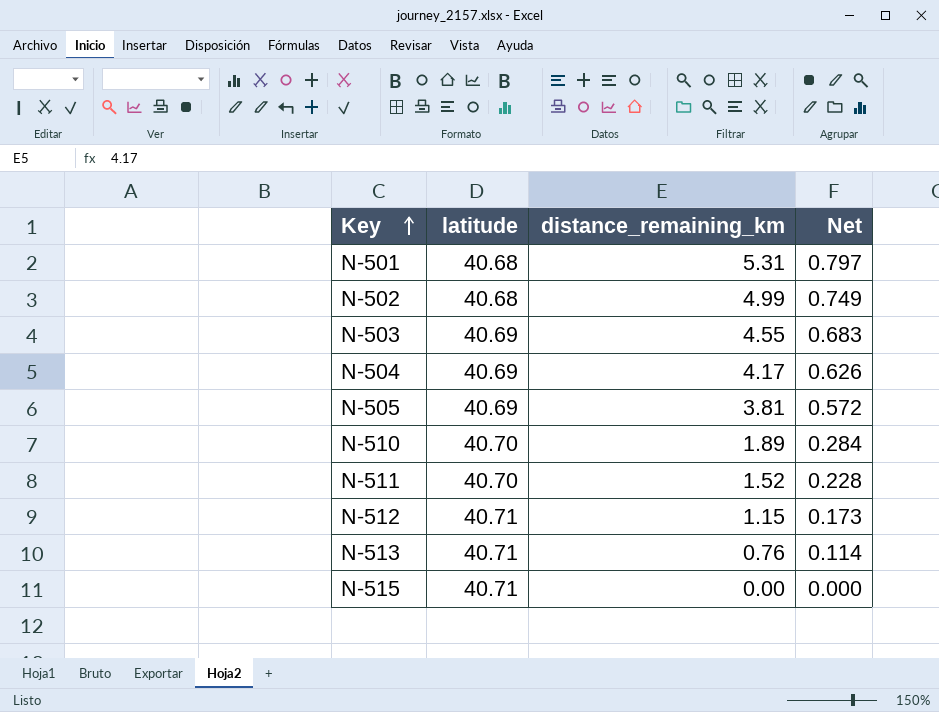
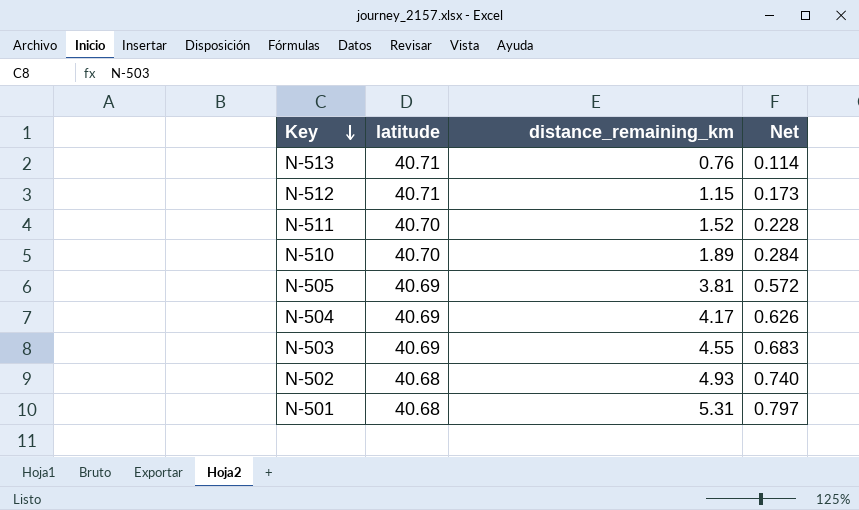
row order: Key ascending -> Key descending
row N-515: 40.71 | 0.00 | 0.000 -> none
N-502 | distance_remaining_km: 4.99 -> 4.93
N-502 | Net: 0.749 -> 0.740

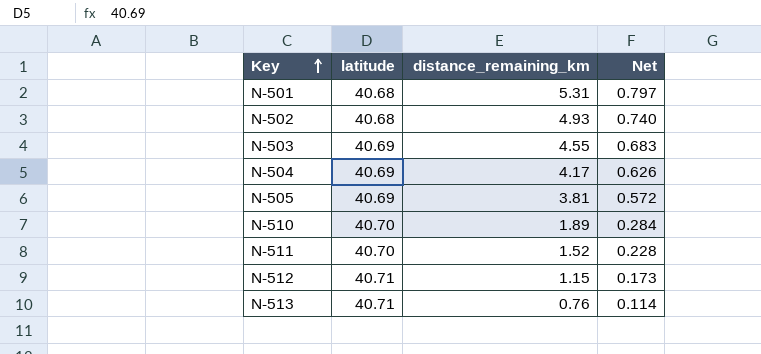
row order: Key descending -> Key ascending

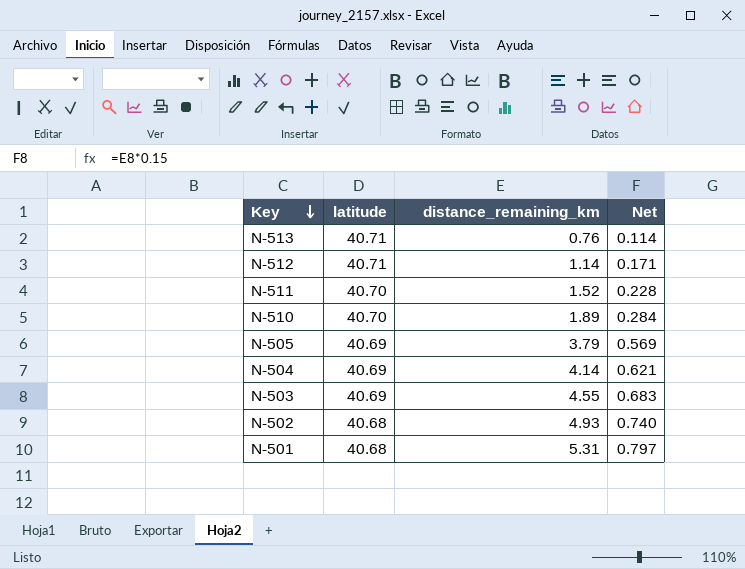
row order: Key ascending -> Key descending
N-512 | distance_remaining_km: 1.15 -> 1.14
N-512 | Net: 0.173 -> 0.171
N-505 | distance_remaining_km: 3.81 -> 3.79
N-505 | Net: 0.572 -> 0.569
N-504 | distance_remaining_km: 4.17 -> 4.14
N-504 | Net: 0.626 -> 0.621

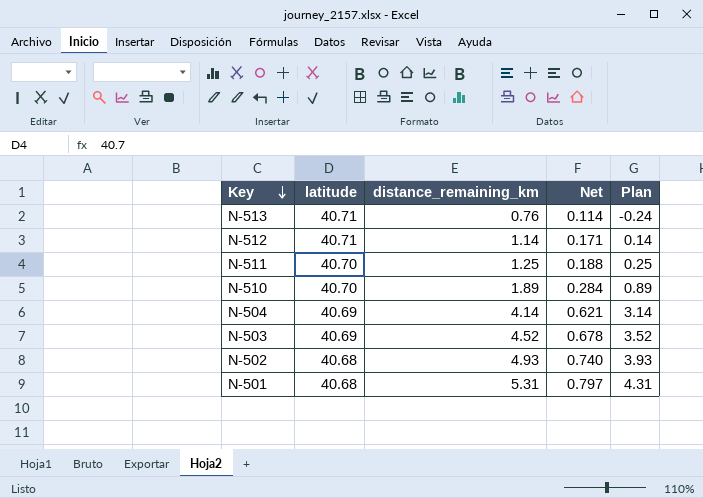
column Plan | formula: none -> [distance_remaining_km] - 1
row N-505: 40.69 | 3.79 | 0.569 -> none
N-511 | distance_remaining_km: 1.52 -> 1.25
N-511 | Net: 0.228 -> 0.188
N-503 | distance_remaining_km: 4.55 -> 4.52
N-503 | Net: 0.683 -> 0.678

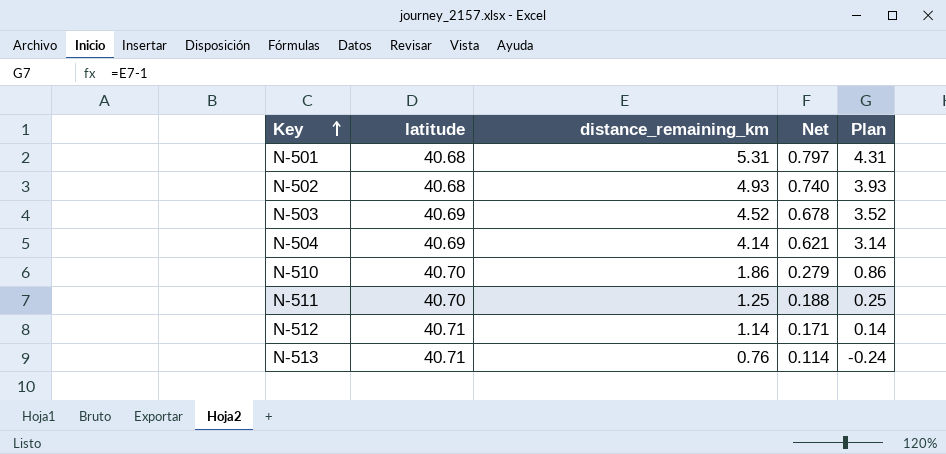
row order: Key descending -> Key ascending
N-510 | distance_remaining_km: 1.89 -> 1.86
N-510 | Net: 0.284 -> 0.279
N-510 | Plan: 0.89 -> 0.86

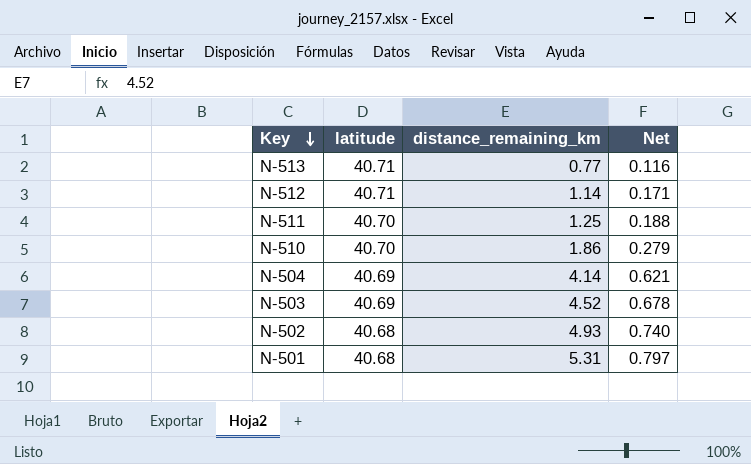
row order: Key ascending -> Key descending
column Plan | formula: [distance_remaining_km] - 1 -> none
N-513 | distance_remaining_km: 0.76 -> 0.77
N-513 | Net: 0.114 -> 0.116

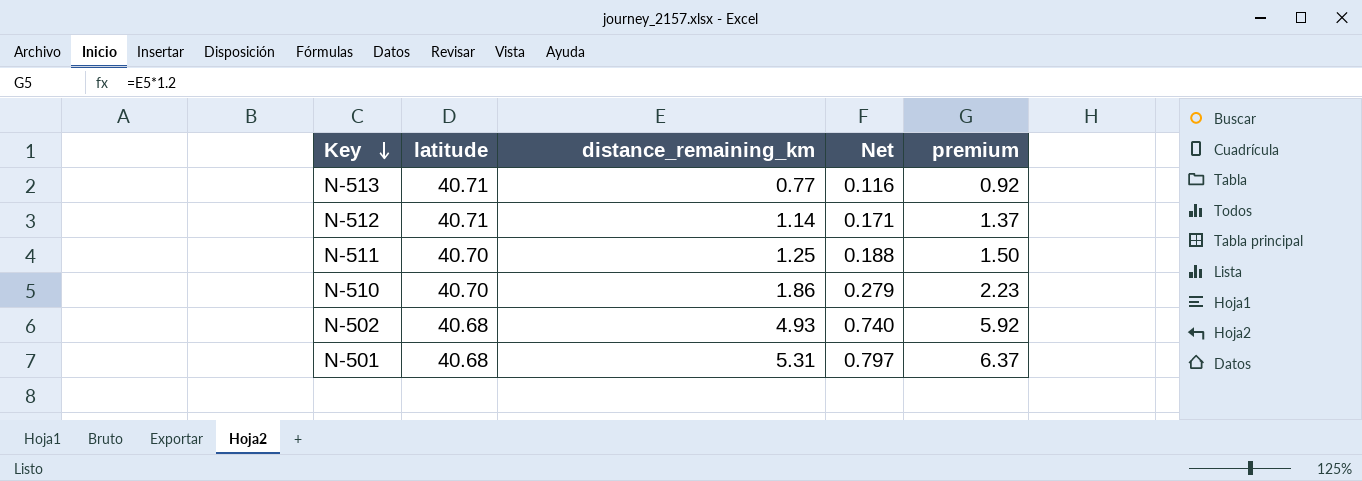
column premium | formula: none -> [distance_remaining_km] * 1.2
row N-504: 40.69 | 4.14 | 0.621 -> none
row N-503: 40.69 | 4.52 | 0.678 -> none

